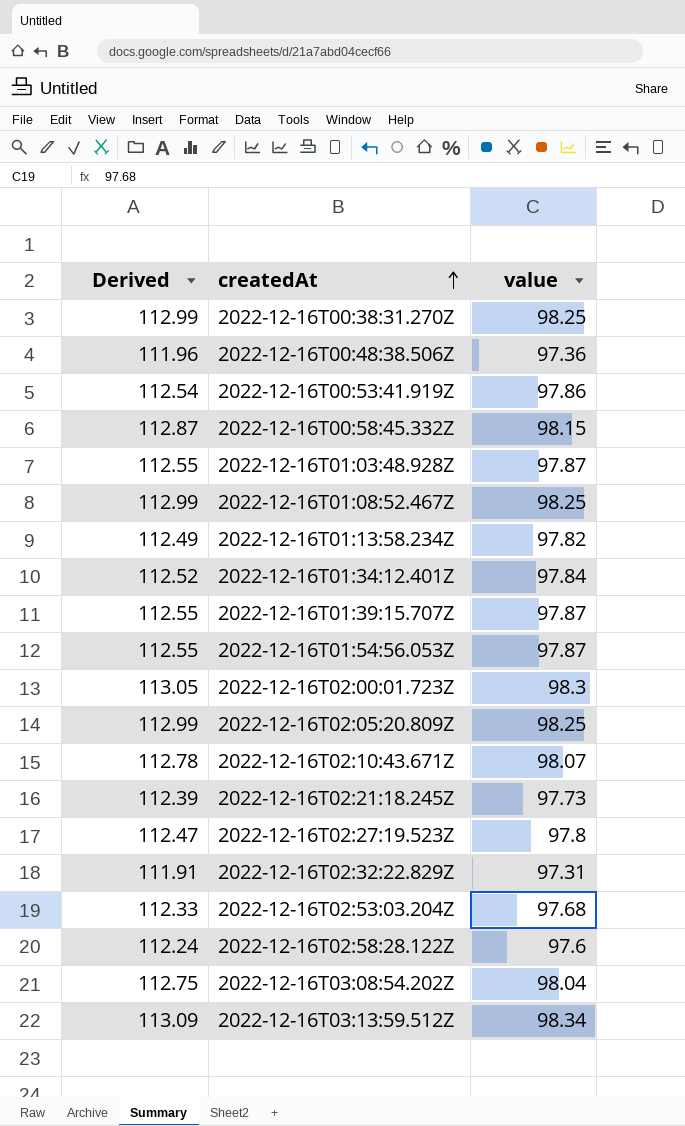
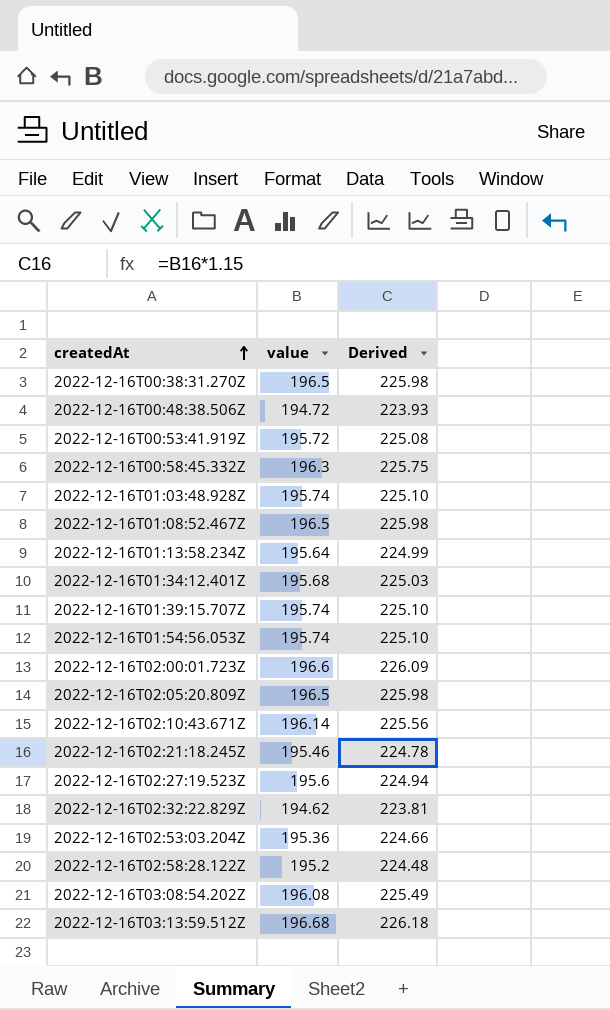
column Derived | position: 1 -> 3
2022-12-16T00:38:31.270Z | value: 98.25 -> 196.5
2022-12-16T00:38:31.270Z | Derived: 112.99 -> 225.98
2022-12-16T00:48:38.506Z | value: 97.36 -> 194.72
2022-12-16T00:48:38.506Z | Derived: 111.96 -> 223.93
2022-12-16T00:53:41.919Z | value: 97.86 -> 195.72
2022-12-16T00:53:41.919Z | Derived: 112.54 -> 225.08
2022-12-16T00:58:45.332Z | value: 98.15 -> 196.3
2022-12-16T00:58:45.332Z | Derived: 112.87 -> 225.75
2022-12-16T01:03:48.928Z | value: 97.87 -> 195.74
2022-12-16T01:03:48.928Z | Derived: 112.55 -> 225.10
2022-12-16T01:08:52.467Z | value: 98.25 -> 196.5
2022-12-16T01:08:52.467Z | Derived: 112.99 -> 225.98
2022-12-16T01:13:58.234Z | value: 97.82 -> 195.64
2022-12-16T01:13:58.234Z | Derived: 112.49 -> 224.99
2022-12-16T01:34:12.401Z | value: 97.84 -> 195.68
2022-12-16T01:34:12.401Z | Derived: 112.52 -> 225.03
2022-12-16T01:39:15.707Z | value: 97.87 -> 195.74
2022-12-16T01:39:15.707Z | Derived: 112.55 -> 225.10
2022-12-16T01:54:56.053Z | value: 97.87 -> 195.74
2022-12-16T01:54:56.053Z | Derived: 112.55 -> 225.10
2022-12-16T02:00:01.723Z | value: 98.3 -> 196.6
2022-12-16T02:00:01.723Z | Derived: 113.05 -> 226.09
2022-12-16T02:05:20.809Z | value: 98.25 -> 196.5
2022-12-16T02:05:20.809Z | Derived: 112.99 -> 225.98
2022-12-16T02:10:43.671Z | value: 98.07 -> 196.14
2022-12-16T02:10:43.671Z | Derived: 112.78 -> 225.56
2022-12-16T02:21:18.245Z | value: 97.73 -> 195.46
2022-12-16T02:21:18.245Z | Derived: 112.39 -> 224.78
2022-12-16T02:27:19.523Z | value: 97.8 -> 195.6
2022-12-16T02:27:19.523Z | Derived: 112.47 -> 224.94
2022-12-16T02:32:22.829Z | value: 97.31 -> 194.62
2022-12-16T02:32:22.829Z | Derived: 111.91 -> 223.81
2022-12-16T02:53:03.204Z | value: 97.68 -> 195.36
2022-12-16T02:53:03.204Z | Derived: 112.33 -> 224.66
2022-12-16T02:58:28.122Z | value: 97.6 -> 195.2
2022-12-16T02:58:28.122Z | Derived: 112.24 -> 224.48
2022-12-16T03:08:54.202Z | value: 98.04 -> 196.08
2022-12-16T03:08:54.202Z | Derived: 112.75 -> 225.49
2022-12-16T03:13:59.512Z | value: 98.34 -> 196.68
2022-12-16T03:13:59.512Z | Derived: 113.09 -> 226.18

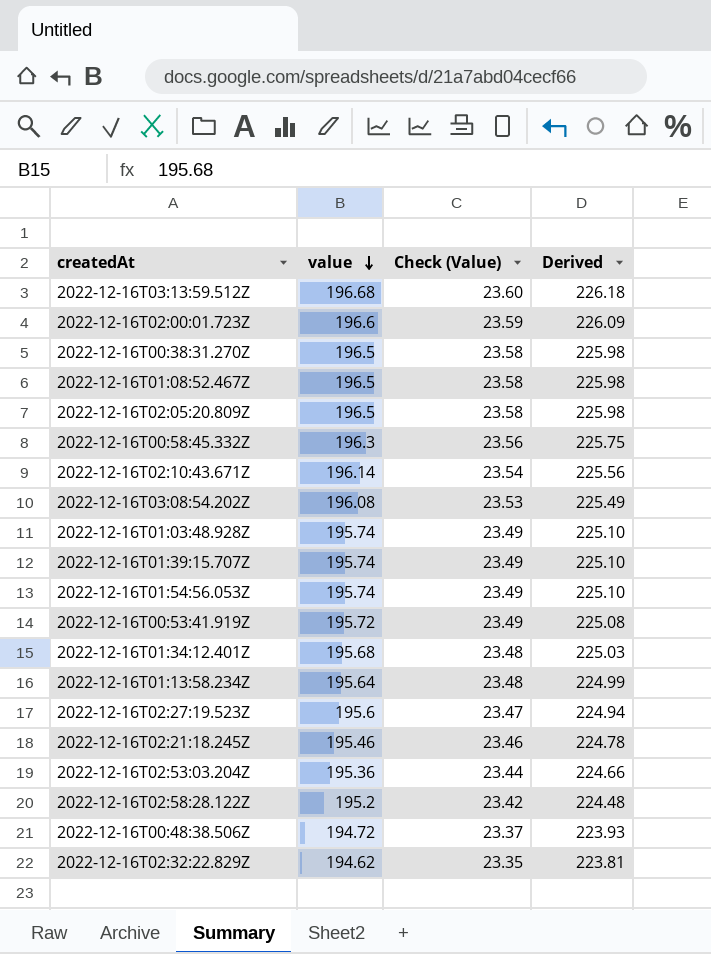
row order: createdAt ascending -> value descending
column Check (Value) | formula: none -> [value] * 0.12

